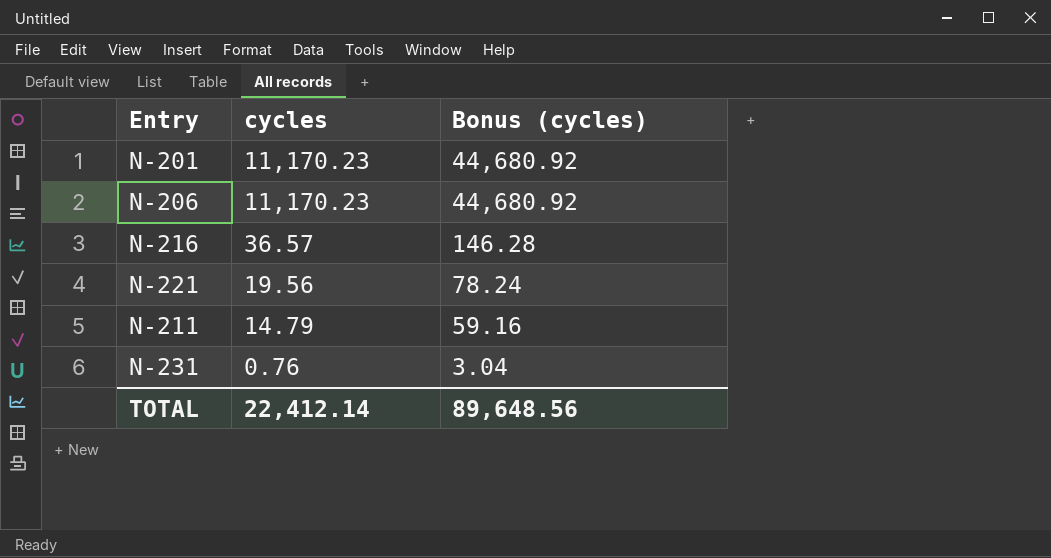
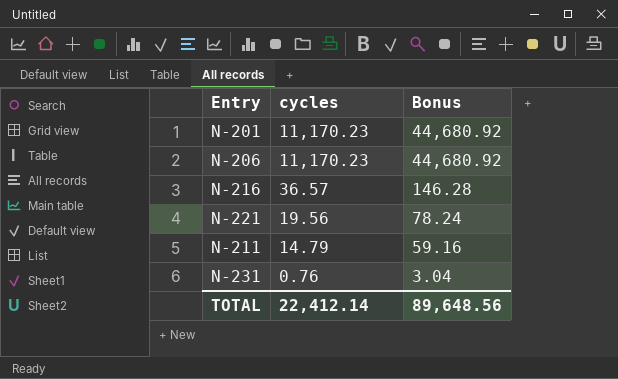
column name: Bonus (cycles) -> Bonus

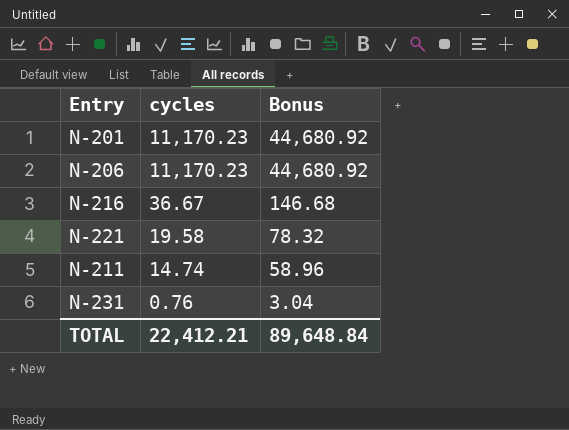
N-216 | cycles: 36.57 -> 36.67
N-216 | Bonus: 146.28 -> 146.68
N-221 | cycles: 19.56 -> 19.58
N-221 | Bonus: 78.24 -> 78.32
N-211 | cycles: 14.79 -> 14.74
N-211 | Bonus: 59.16 -> 58.96
TOTAL | cycles: 22,412.14 -> 22,412.21
TOTAL | Bonus: 89,648.56 -> 89,648.84

